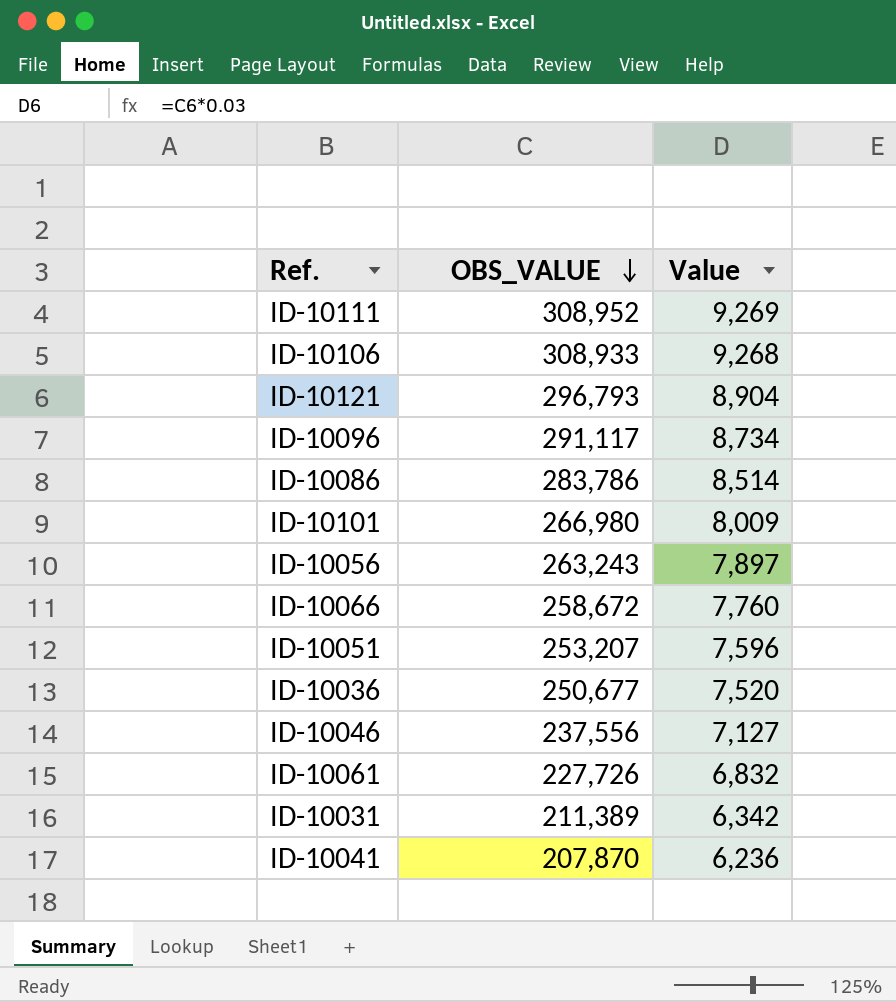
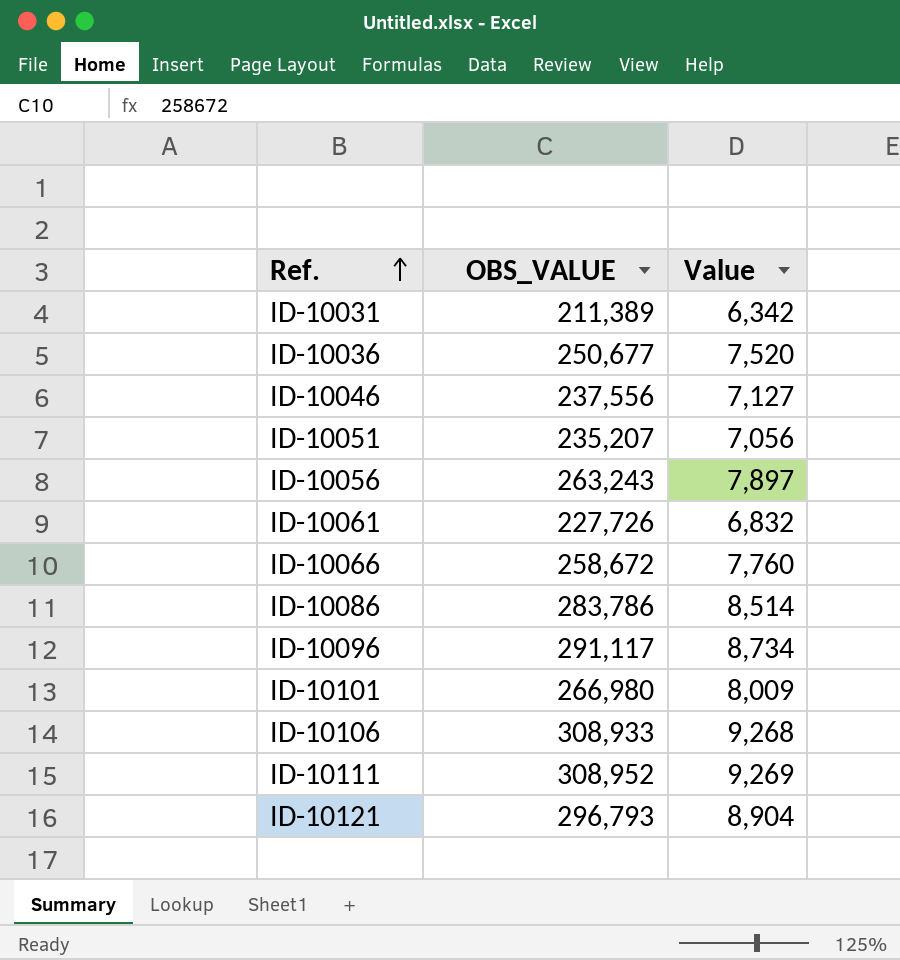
row order: OBS_VALUE descending -> Ref. ascending
row ID-10041: 207,870 | 6,236 -> none
ID-10051 | OBS_VALUE: 253,207 -> 235,207
ID-10051 | Value: 7,596 -> 7,056

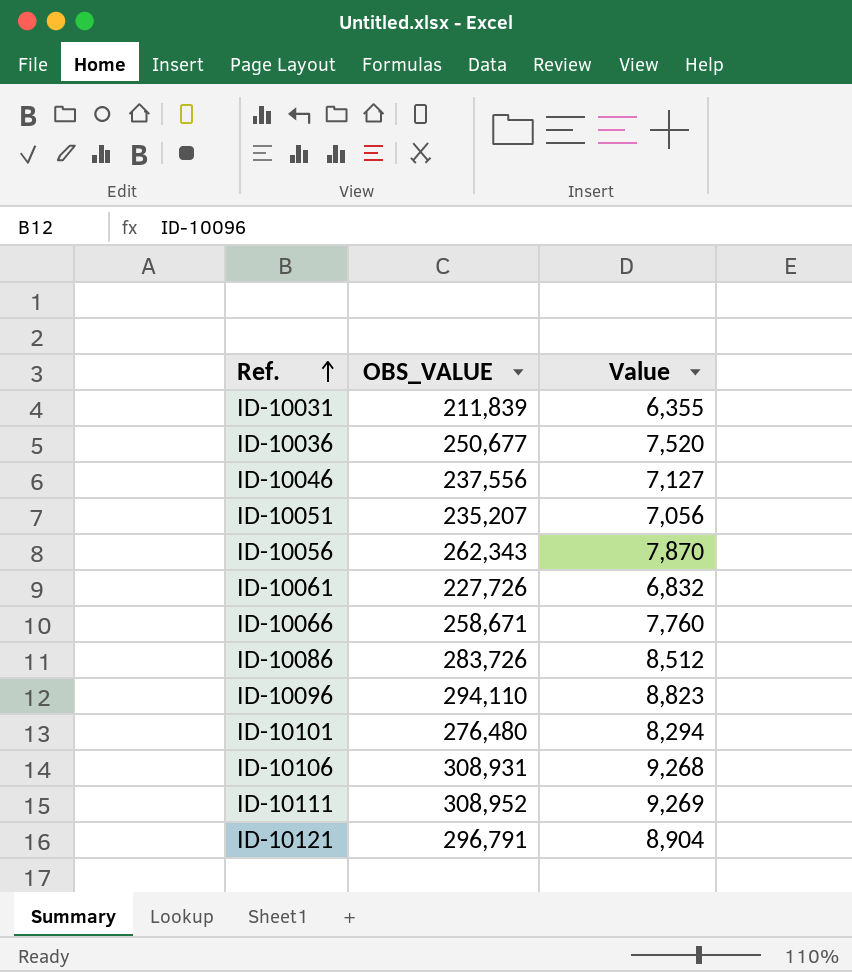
ID-10031 | OBS_VALUE: 211,389 -> 211,839
ID-10031 | Value: 6,342 -> 6,355
ID-10056 | OBS_VALUE: 263,243 -> 262,343
ID-10056 | Value: 7,897 -> 7,870
ID-10066 | OBS_VALUE: 258,672 -> 258,671
ID-10086 | OBS_VALUE: 283,786 -> 283,726
ID-10086 | Value: 8,514 -> 8,512
ID-10096 | OBS_VALUE: 291,117 -> 294,110
ID-10096 | Value: 8,734 -> 8,823
ID-10101 | OBS_VALUE: 266,980 -> 276,480
ID-10101 | Value: 8,009 -> 8,294
ID-10106 | OBS_VALUE: 308,933 -> 308,931
ID-10121 | OBS_VALUE: 296,793 -> 296,791

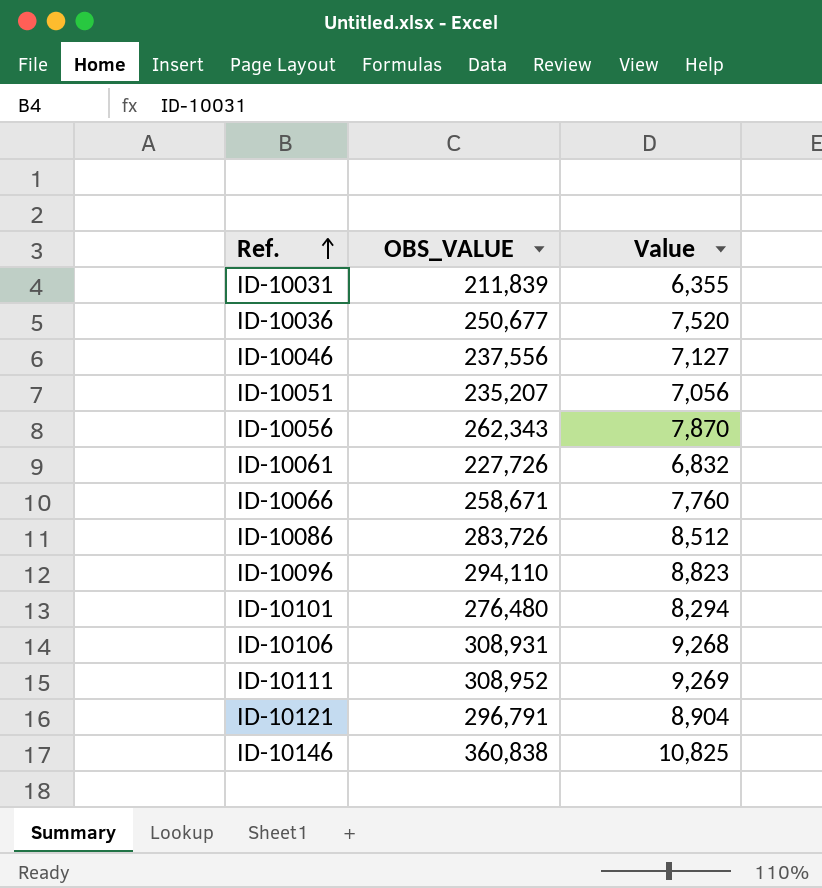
row ID-10146: none -> 360,838 | 10,825

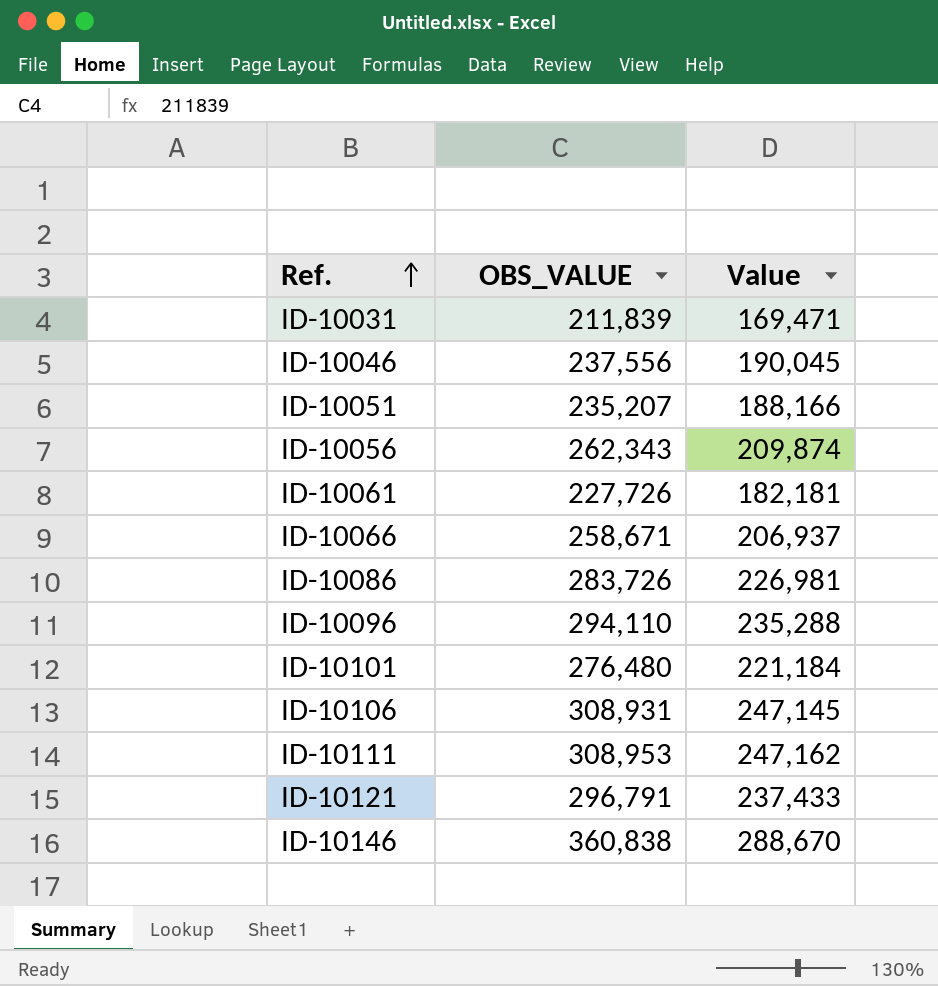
column Value | formula: [OBS_VALUE] * 0.03 -> [OBS_VALUE] * 0.8
row ID-10036: 250,677 | 7,520 -> none
ID-10111 | OBS_VALUE: 308,952 -> 308,953

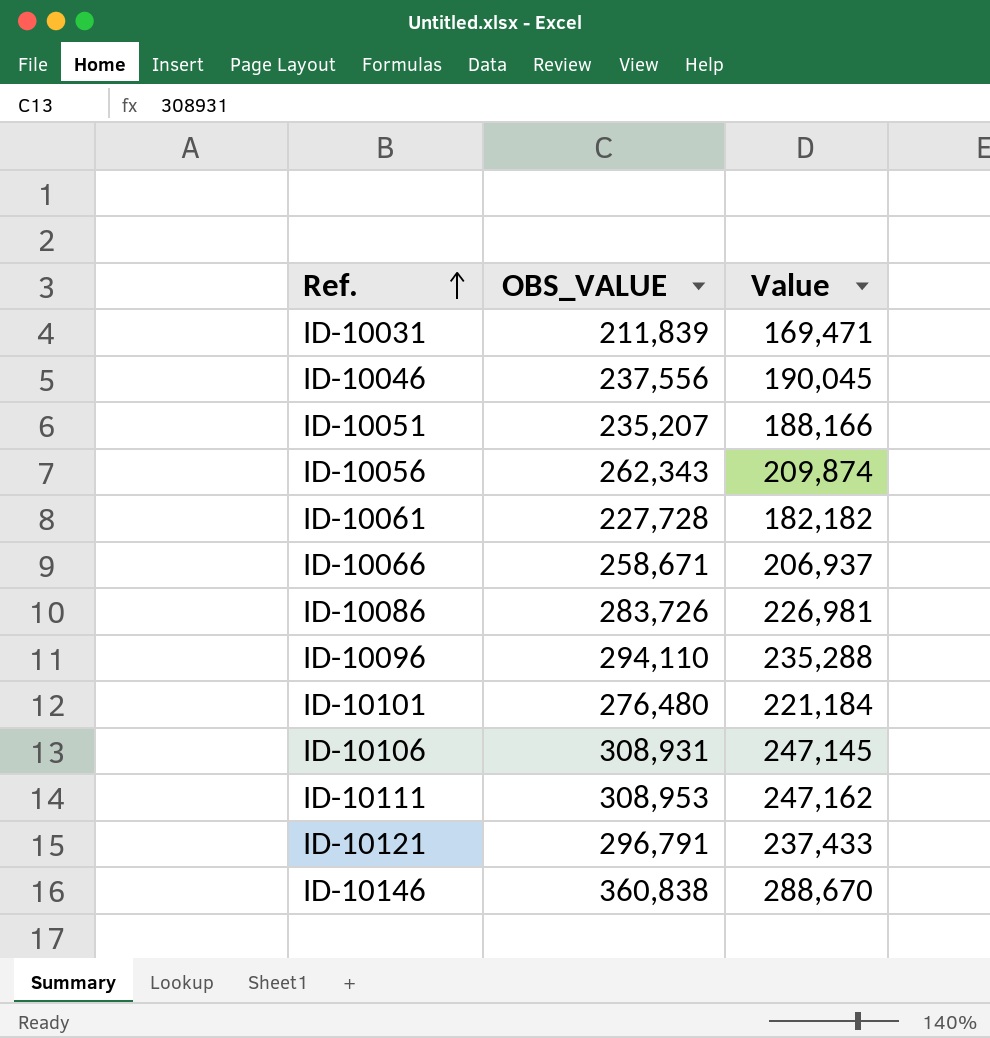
ID-10061 | OBS_VALUE: 227,726 -> 227,728
ID-10061 | Value: 182,181 -> 182,182

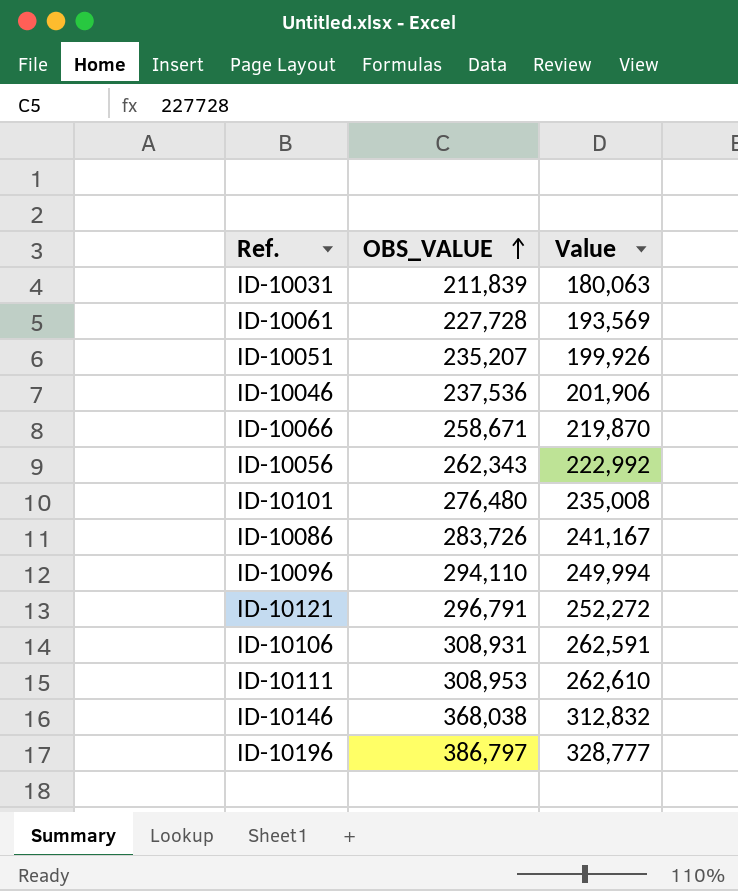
row order: Ref. ascending -> OBS_VALUE ascending
column Value | formula: [OBS_VALUE] * 0.8 -> [OBS_VALUE] * 0.85
ID-10046 | OBS_VALUE: 237,556 -> 237,536
ID-10146 | OBS_VALUE: 360,838 -> 368,038
row ID-10196: none -> 386,797 | 328,777

